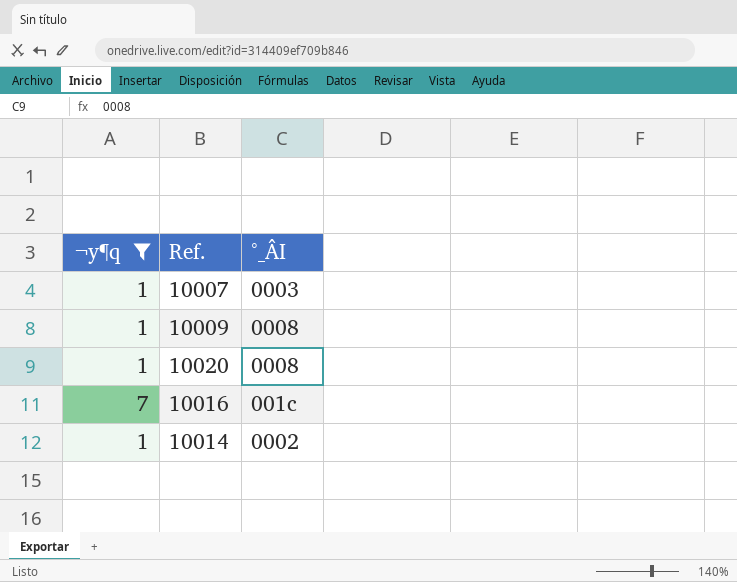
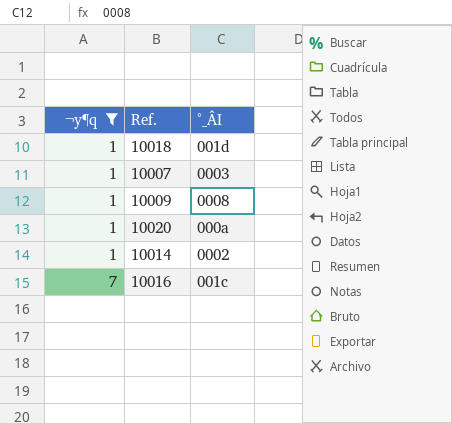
row order: none -> ¬y¶q ascending
row 10018: none -> 1 | 001d
10020 | °_ÂI: 0008 -> 000a

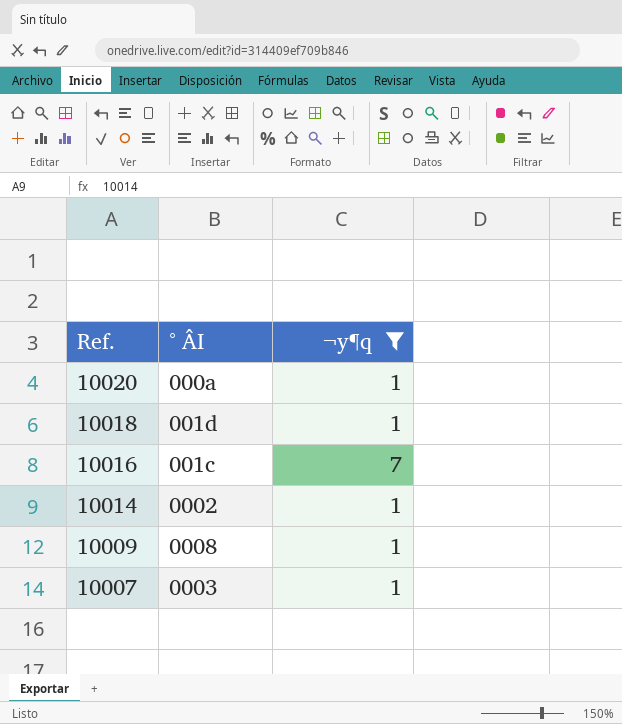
row order: ¬y¶q ascending -> Ref. descending
column name: °_ÂI -> ° ÂI
column ¬y¶q | position: 1 -> 3

